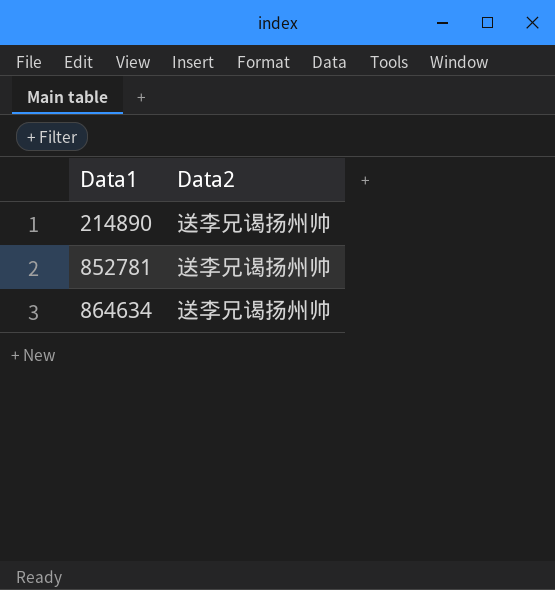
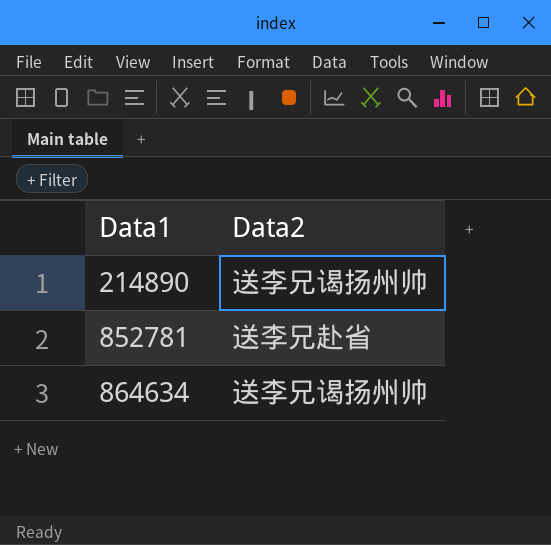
852781 | Data2: 送李兄谒扬州帅 -> 送李兄赴省

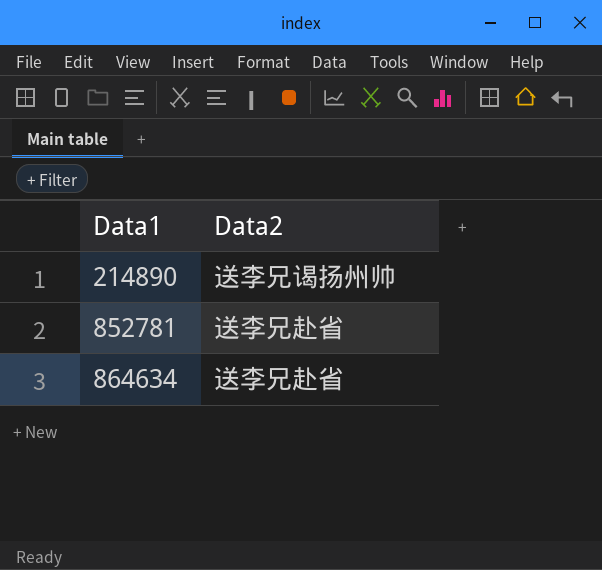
864634 | Data2: 送李兄谒扬州帅 -> 送李兄赴省

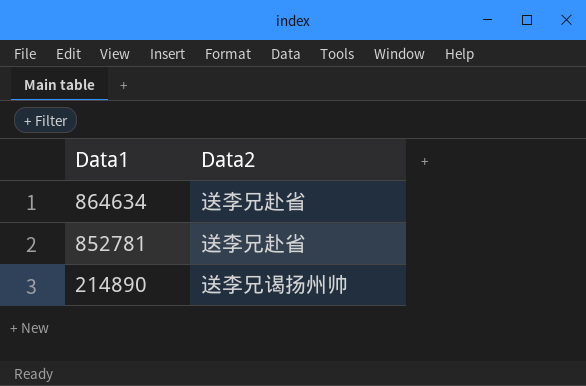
row order: Data1 ascending -> Data1 descending

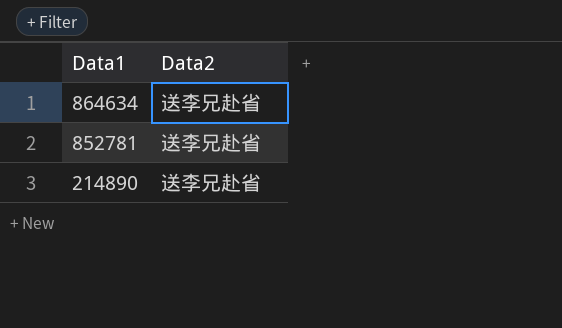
214890 | Data2: 送李兄谒扬州帅 -> 送李兄赴省

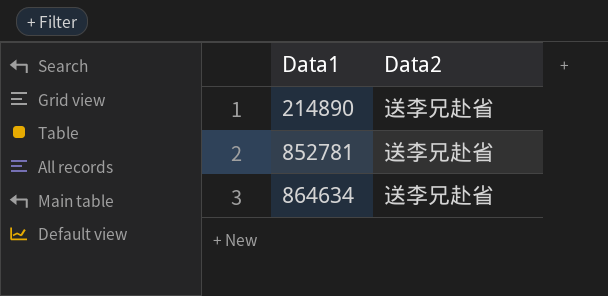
row order: Data1 descending -> Data1 ascending

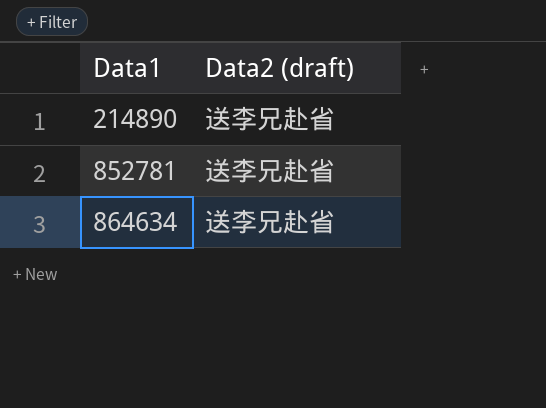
column name: Data2 -> Data2 (draft)

